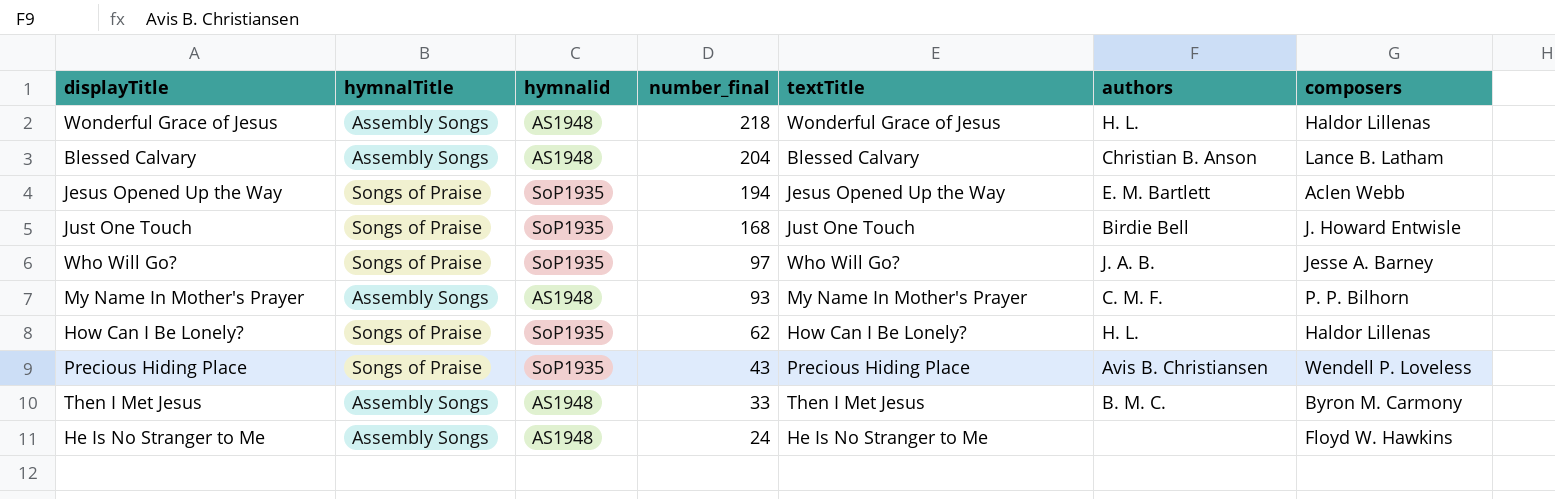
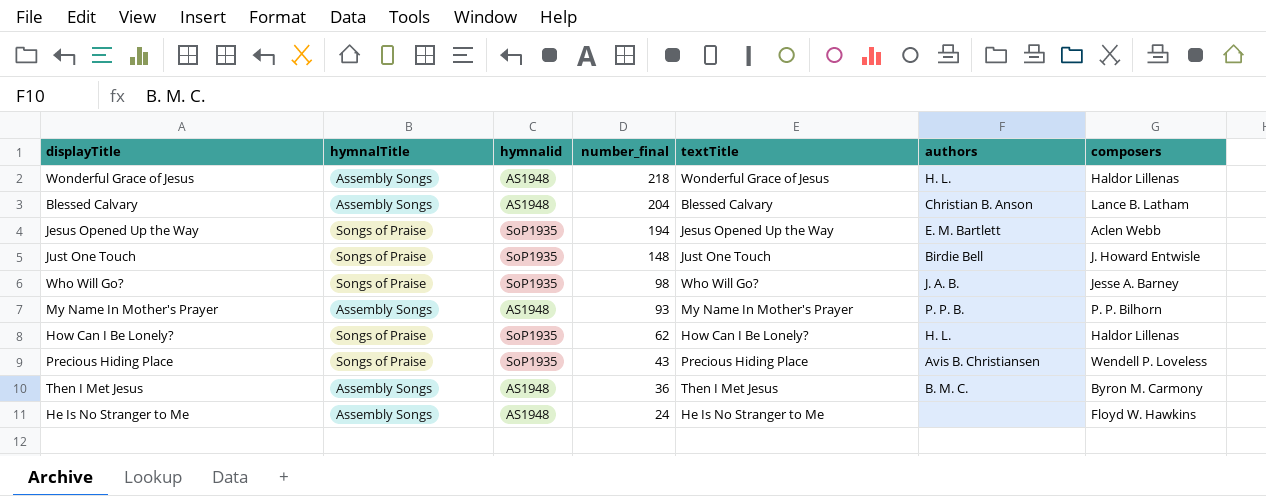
Just One Touch | number_final: 168 -> 148
Who Will Go? | number_final: 97 -> 98
My Name In Mother's Prayer | authors: C. M. F. -> P. P. B.
Then I Met Jesus | number_final: 33 -> 36

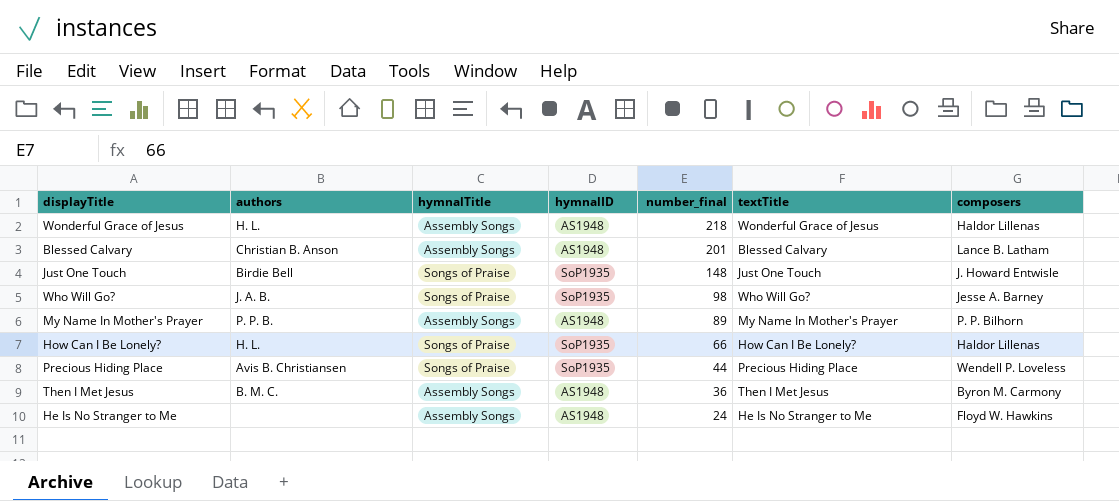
column authors | position: 6 -> 2
column name: hymnalid -> hymnalID
row Jesus Opened Up the Way: Songs of Praise | SoP1935 | 194 | Jesus Opened Up the Way | E. M. Bartlett | Aclen Webb -> none
Blessed Calvary | number_final: 204 -> 201
My Name In Mother's Prayer | number_final: 93 -> 89
How Can I Be Lonely? | number_final: 62 -> 66
Precious Hiding Place | number_final: 43 -> 44

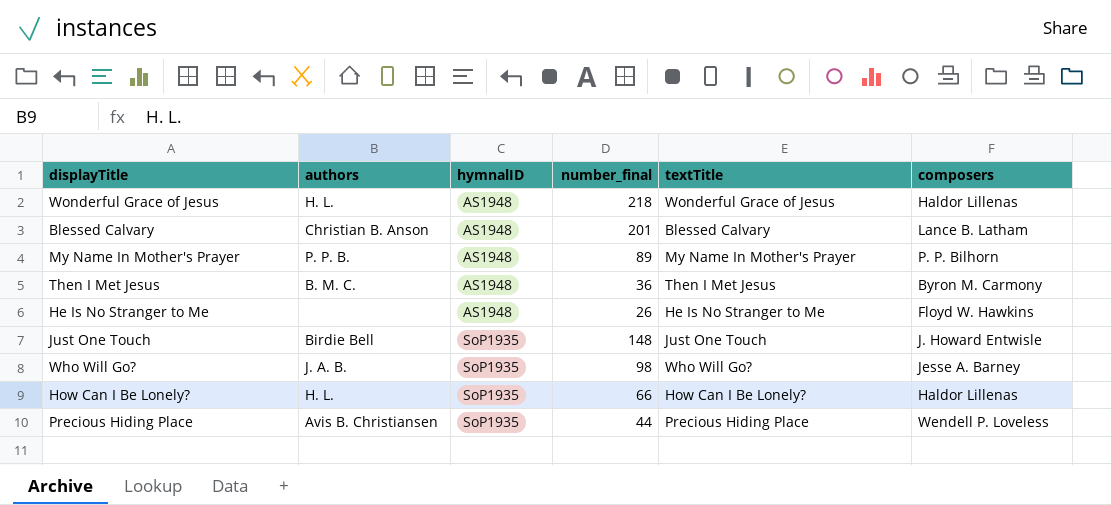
row order: number_final descending -> hymnalID ascending
column hymnalTitle | position: 3 -> none
He Is No Stranger to Me | number_final: 24 -> 26

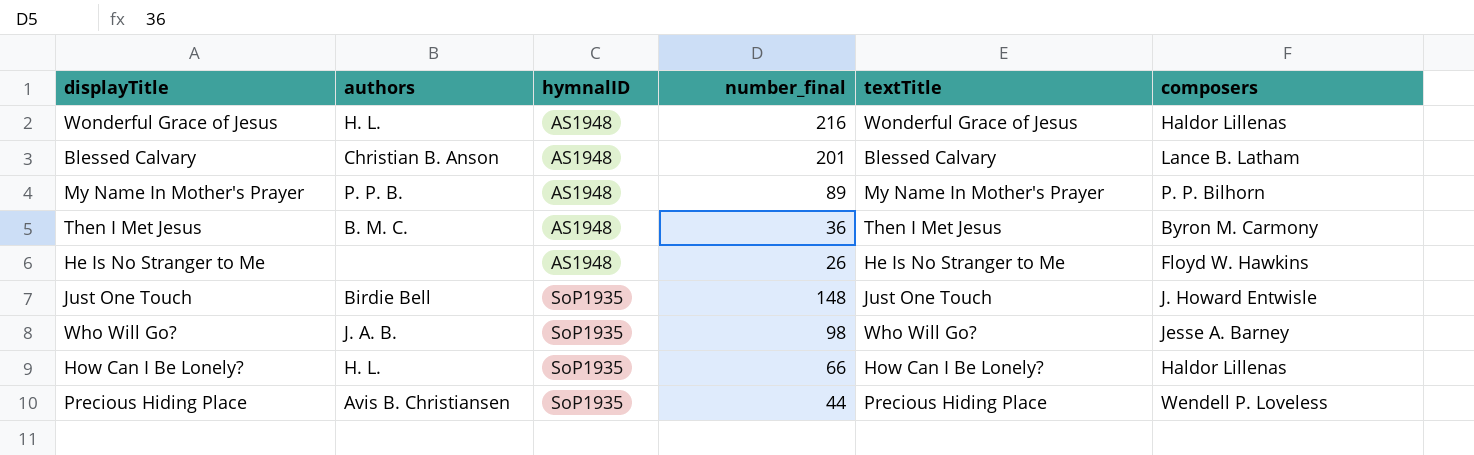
Wonderful Grace of Jesus | number_final: 218 -> 216

